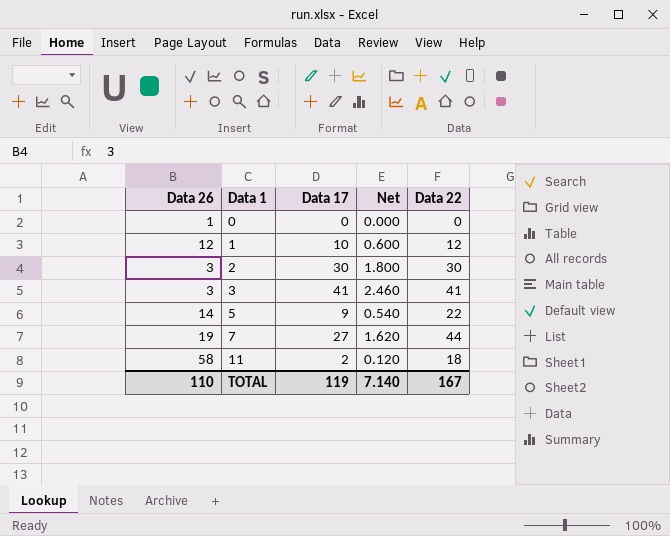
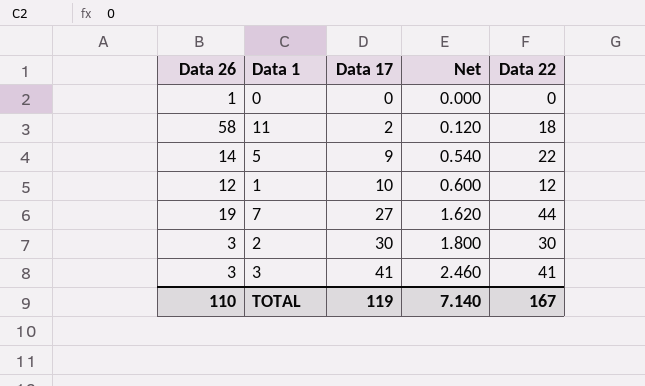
row order: Data 1 ascending -> Data 17 ascending

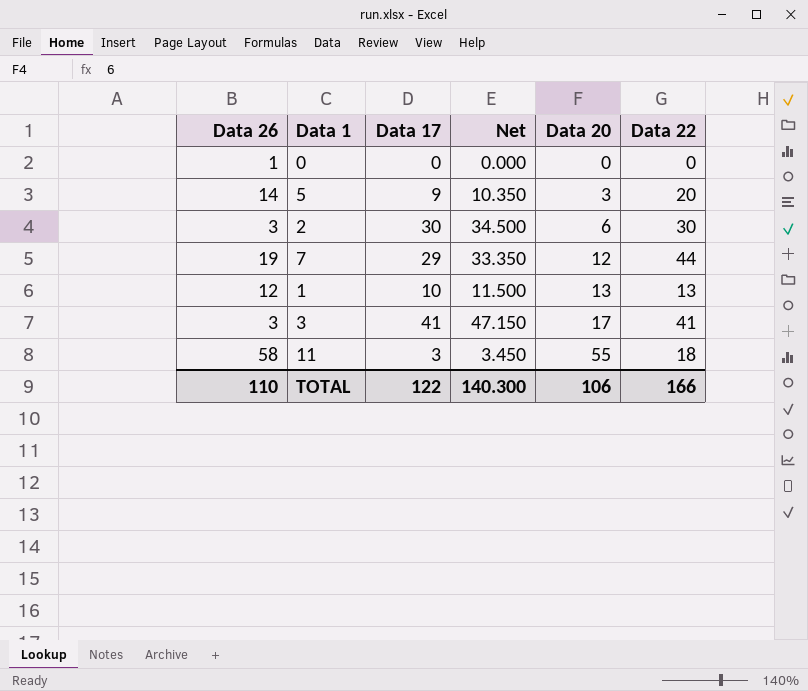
row order: Data 17 ascending -> Data 20 ascending
column Net | formula: [Data 17] * 0.06 -> [Data 17] * 1.15
column Data 20 | position: none -> 5
5 | Data 22: 22 -> 20
7 | Data 17: 27 -> 29
1 | Data 22: 12 -> 13
11 | Data 17: 2 -> 3
TOTAL | Data 17: 119 -> 122
TOTAL | Net: 7.140 -> 140.300
TOTAL | Data 22: 167 -> 166

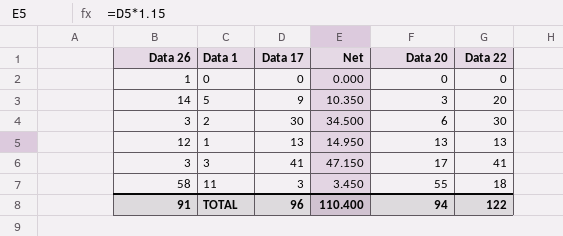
row 7: 19 | 29 | 33.350 | 12 | 44 -> none
1 | Data 17: 10 -> 13
1 | Net: 11.500 -> 14.950
TOTAL | Data 26: 110 -> 91
TOTAL | Data 17: 122 -> 96
TOTAL | Net: 140.300 -> 110.400
TOTAL | Data 20: 106 -> 94
TOTAL | Data 22: 166 -> 122

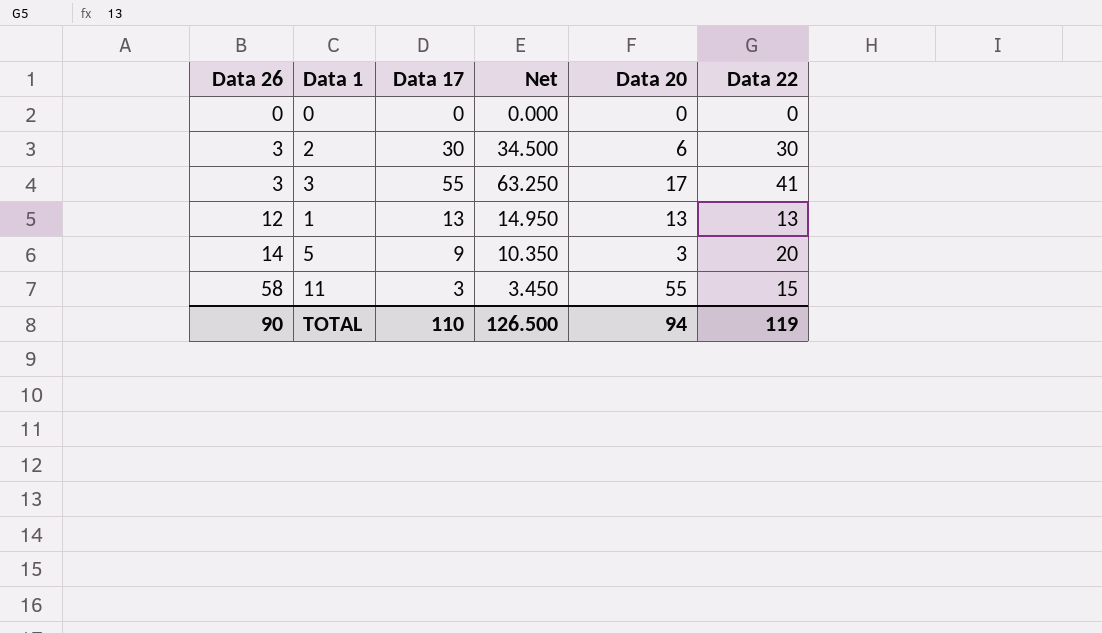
row order: Data 20 ascending -> Data 26 ascending
0 | Data 26: 1 -> 0
3 | Data 17: 41 -> 55
3 | Net: 47.150 -> 63.250
11 | Data 22: 18 -> 15
TOTAL | Data 26: 91 -> 90
TOTAL | Data 17: 96 -> 110
TOTAL | Net: 110.400 -> 126.500
TOTAL | Data 22: 122 -> 119

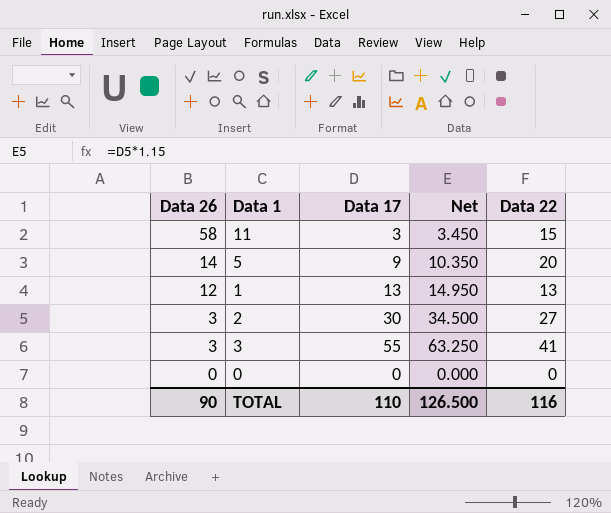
row order: Data 26 ascending -> Data 26 descending
column Data 20 | position: 5 -> none
2 | Data 22: 30 -> 27
TOTAL | Data 22: 119 -> 116

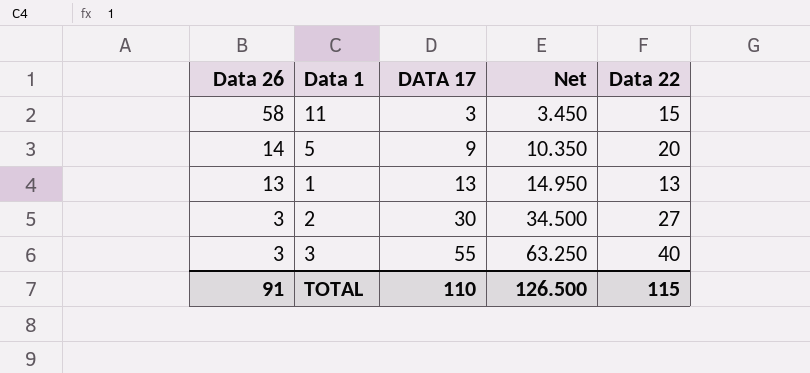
column name: Data 17 -> DATA 17
row 0: 0 | 0 | 0.000 | 0 -> none
1 | Data 26: 12 -> 13
3 | Data 22: 41 -> 40
TOTAL | Data 26: 90 -> 91
TOTAL | Data 22: 116 -> 115

